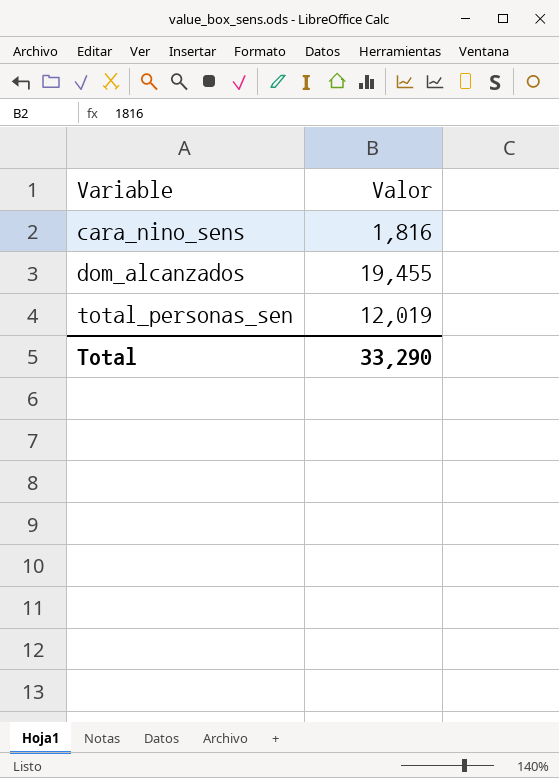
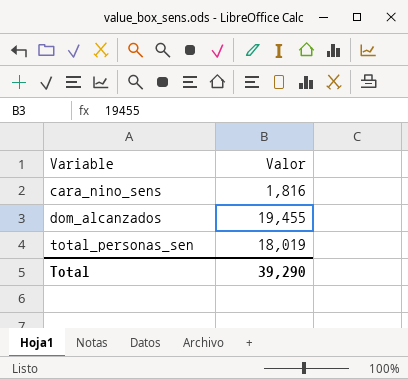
total_personas_sen | Valor: 12,019 -> 18,019
Total | Valor: 33,290 -> 39,290

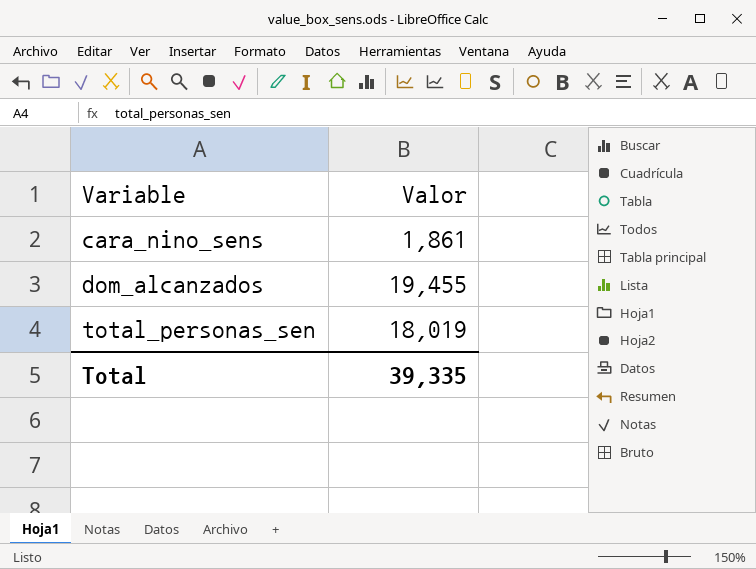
cara_nino_sens | Valor: 1,816 -> 1,861
Total | Valor: 39,290 -> 39,335

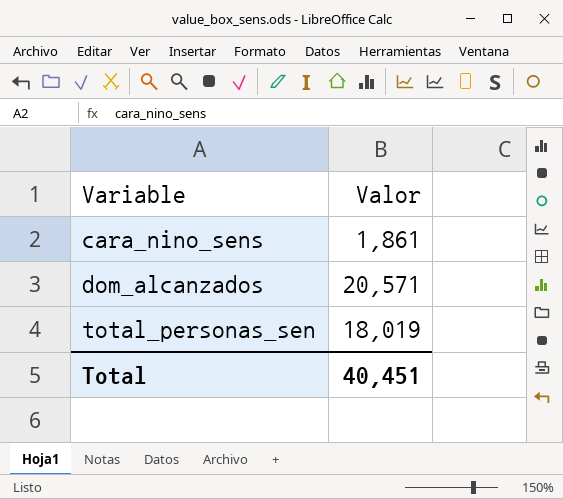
dom_alcanzados | Valor: 19,455 -> 20,571
Total | Valor: 39,335 -> 40,451

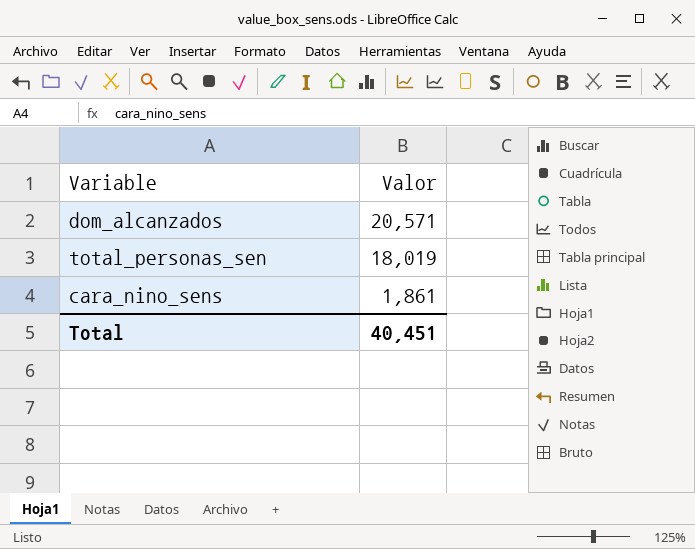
row order: Variable ascending -> Valor descending

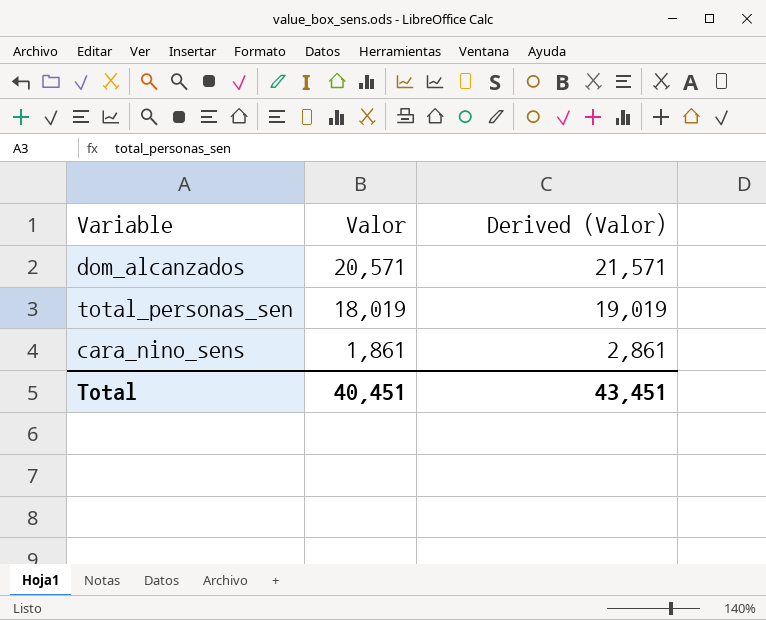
column Derived (Valor) | formula: none -> [Valor] + 1000

